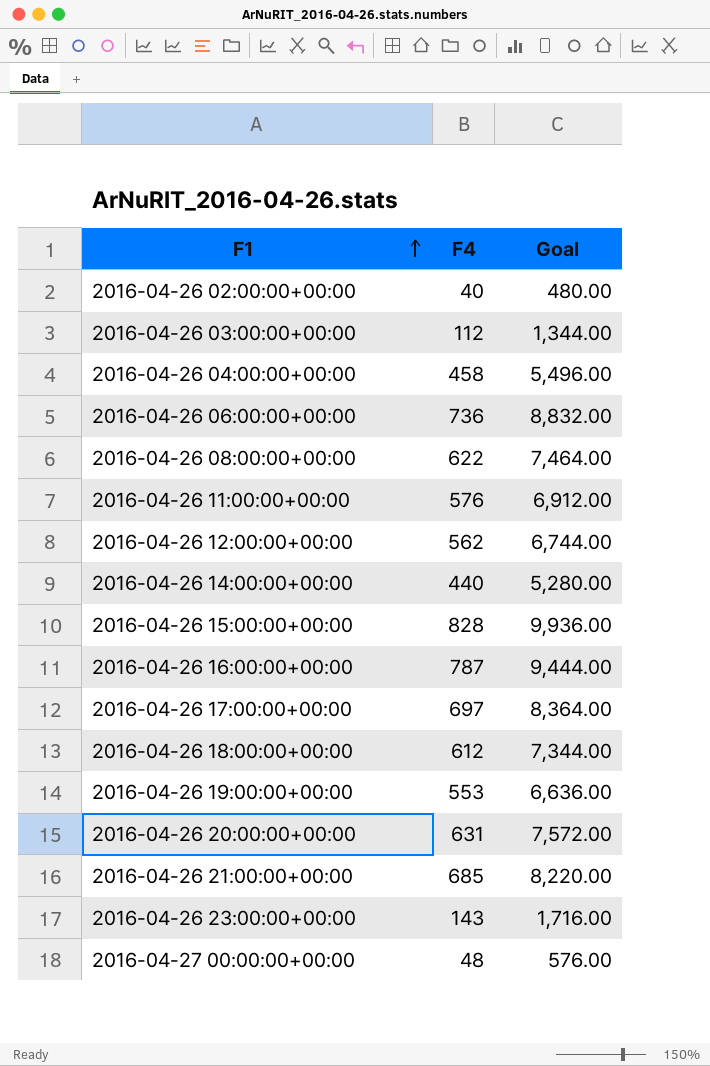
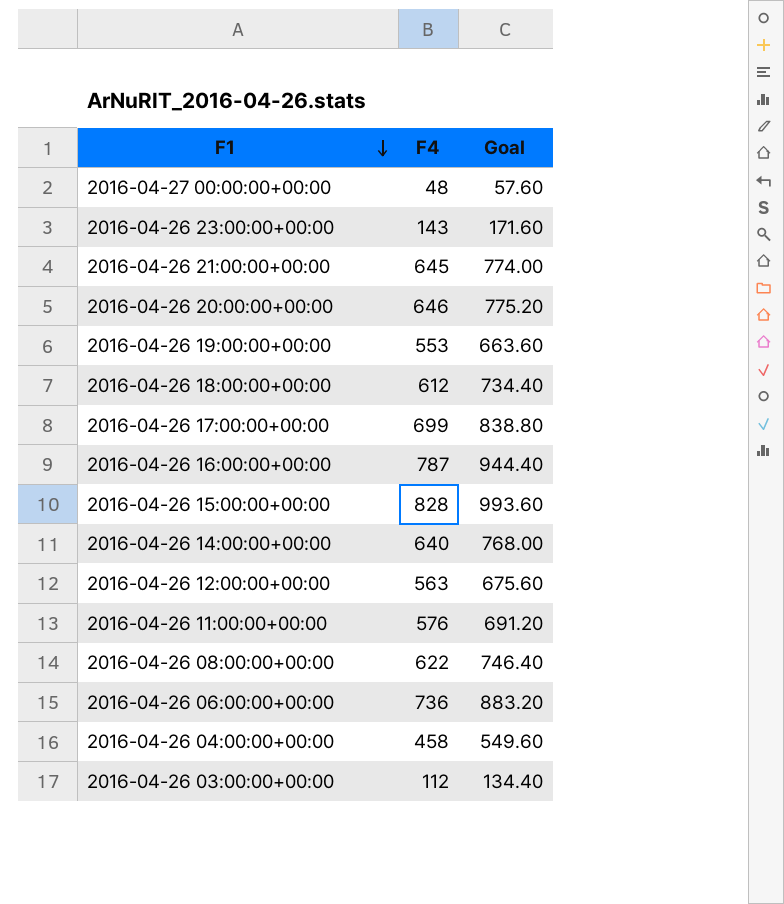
row order: F1 ascending -> F1 descending
column Goal | formula: [F4] * 12 -> [F4] * 1.2
row 2016-04-26 02:00:00+00:00: 40 | 480.00 -> none
2016-04-26 21:00:00+00:00 | F4: 685 -> 645
2016-04-26 20:00:00+00:00 | F4: 631 -> 646
2016-04-26 17:00:00+00:00 | F4: 697 -> 699
2016-04-26 14:00:00+00:00 | F4: 440 -> 640
2016-04-26 12:00:00+00:00 | F4: 562 -> 563

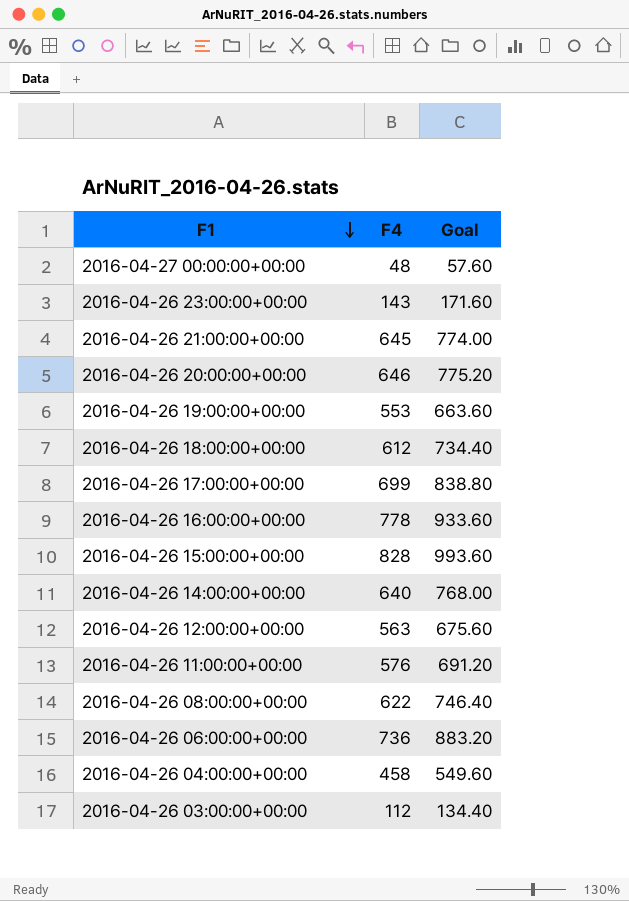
2016-04-26 16:00:00+00:00 | F4: 787 -> 778
2016-04-26 16:00:00+00:00 | Goal: 944.40 -> 933.60

